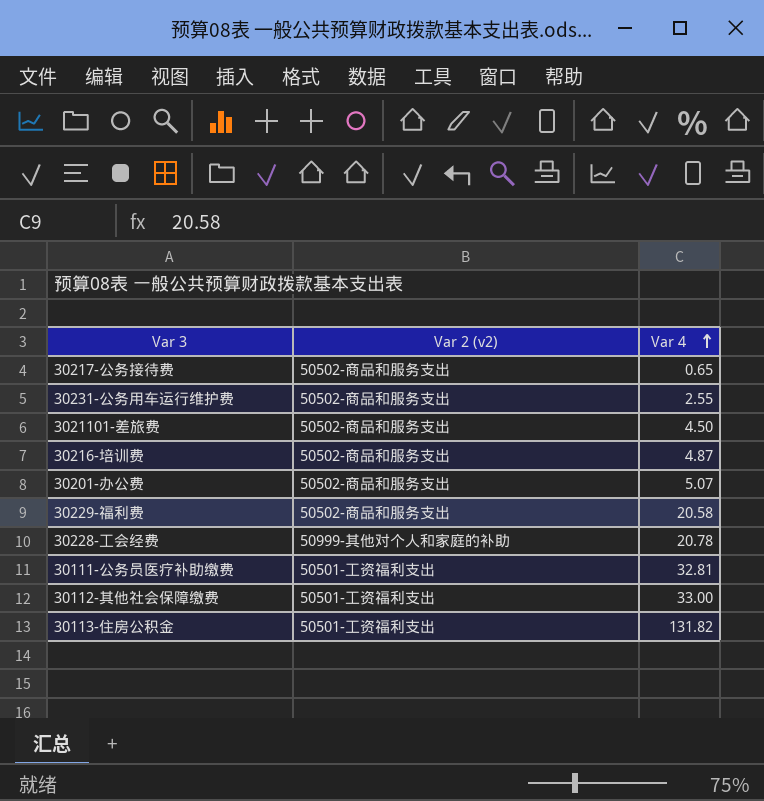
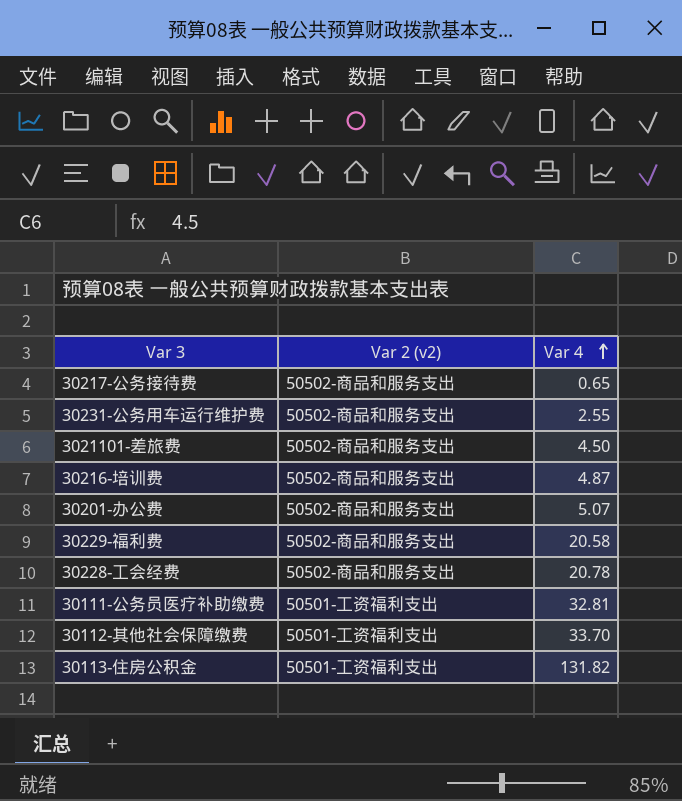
30228-工会经费 | Var 2 (v2): 50999-其他对个人和家庭的补助 -> 50502-商品和服务支出
30112-其他社会保障缴费 | Var 4: 33.00 -> 33.70

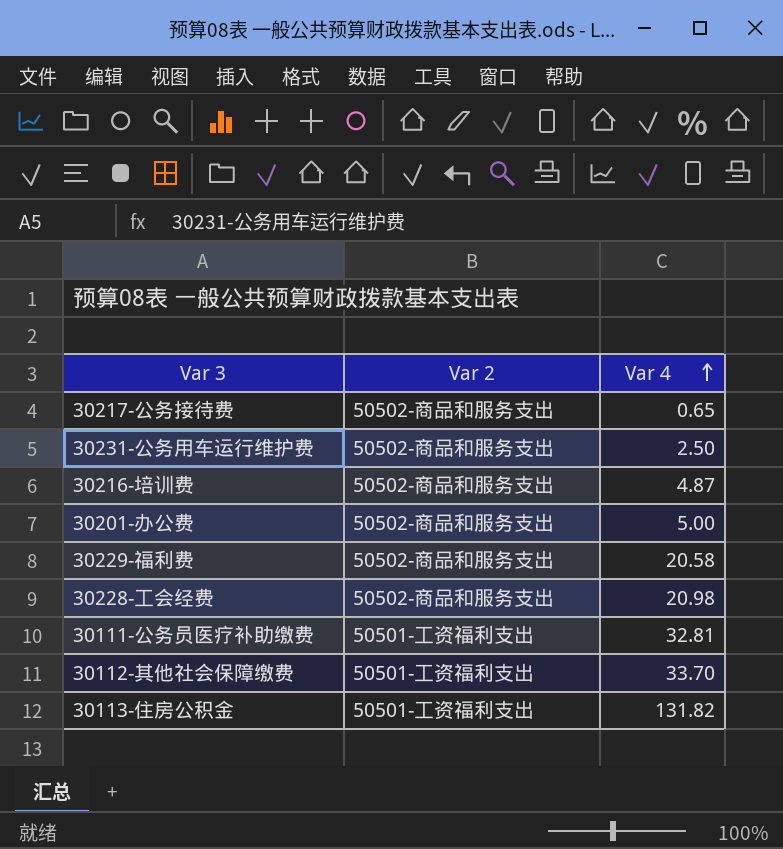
column name: Var 2 (v2) -> Var 2
row 3021101-差旅费: 50502-商品和服务支出 | 4.50 -> none
30231-公务用车运行维护费 | Var 4: 2.55 -> 2.50
30201-办公费 | Var 4: 5.07 -> 5.00
30228-工会经费 | Var 4: 20.78 -> 20.98

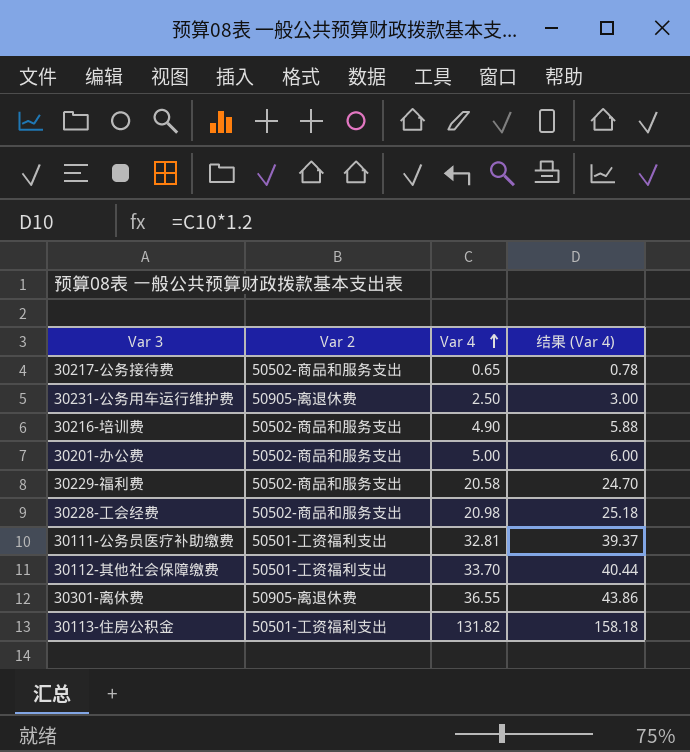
column 结果 (Var 4) | formula: none -> [Var 4] * 1.2
30231-公务用车运行维护费 | Var 2: 50502-商品和服务支出 -> 50905-离退休费
30216-培训费 | Var 4: 4.87 -> 4.90
row 30301-离休费: none -> 50905-离退休费 | 36.55 | 43.86

